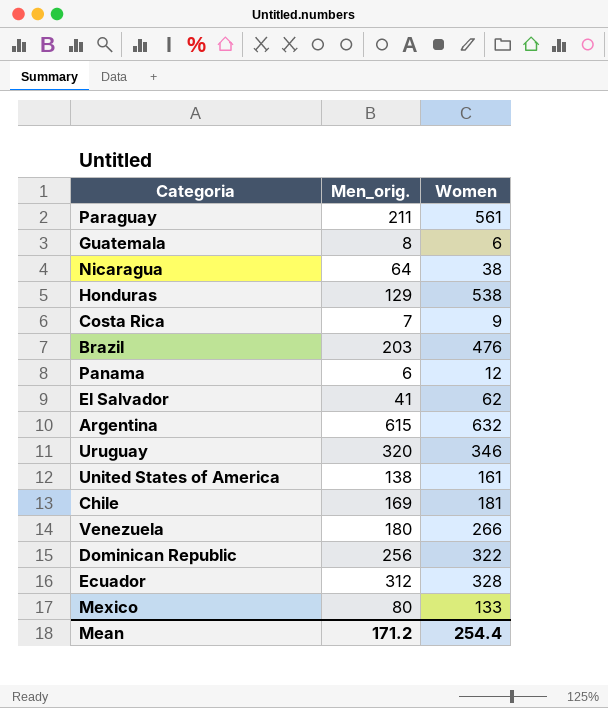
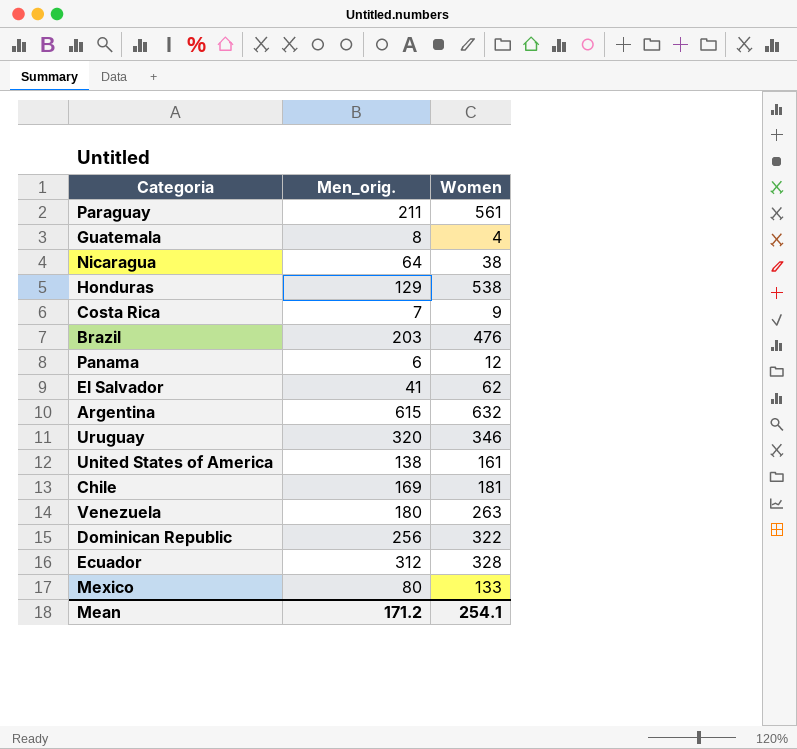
Guatemala | Women: 6 -> 4
Venezuela | Women: 266 -> 263
Mean | Women: 254.4 -> 254.1

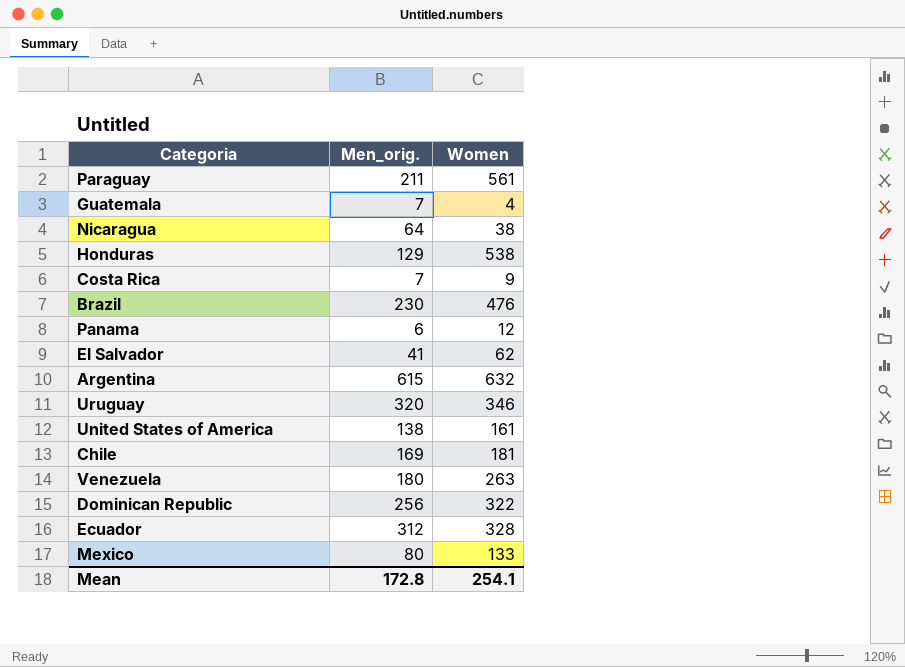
Guatemala | Men_orig.: 8 -> 7
Brazil | Men_orig.: 203 -> 230
Mean | Men_orig.: 171.2 -> 172.8

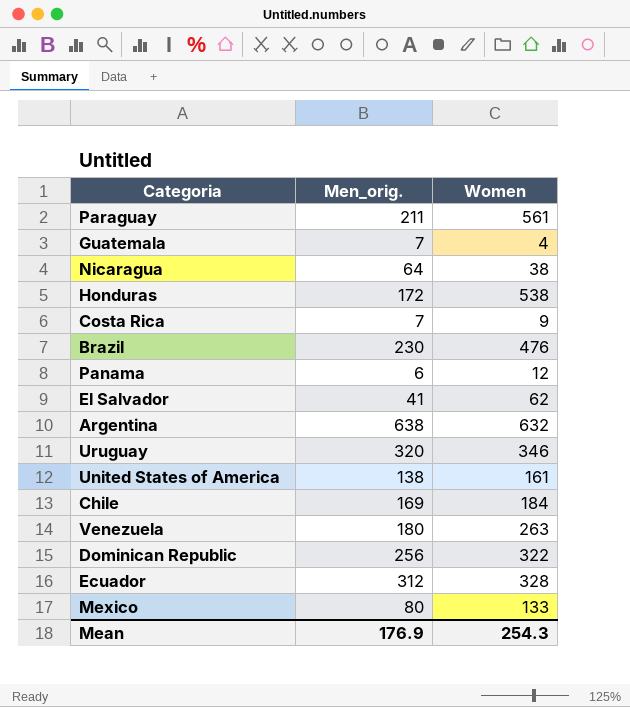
Honduras | Men_orig.: 129 -> 172
Argentina | Men_orig.: 615 -> 638
Chile | Women: 181 -> 184
Mean | Men_orig.: 172.8 -> 176.9
Mean | Women: 254.1 -> 254.3

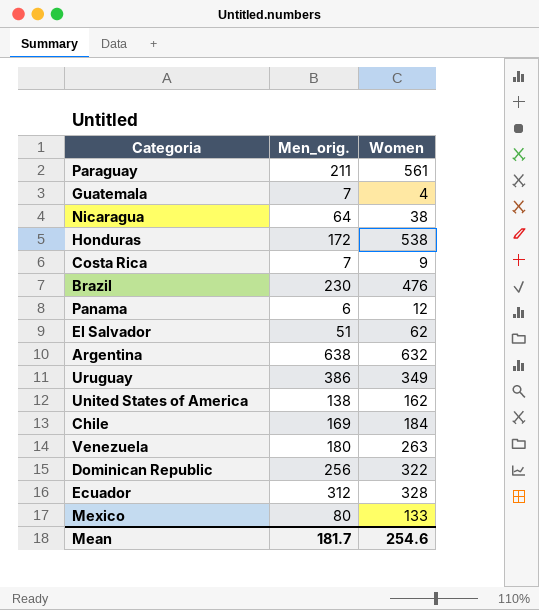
El Salvador | Men_orig.: 41 -> 51
Uruguay | Men_orig.: 320 -> 386
Uruguay | Women: 346 -> 349
United States of America | Women: 161 -> 162
Mean | Men_orig.: 176.9 -> 181.7
Mean | Women: 254.3 -> 254.6

